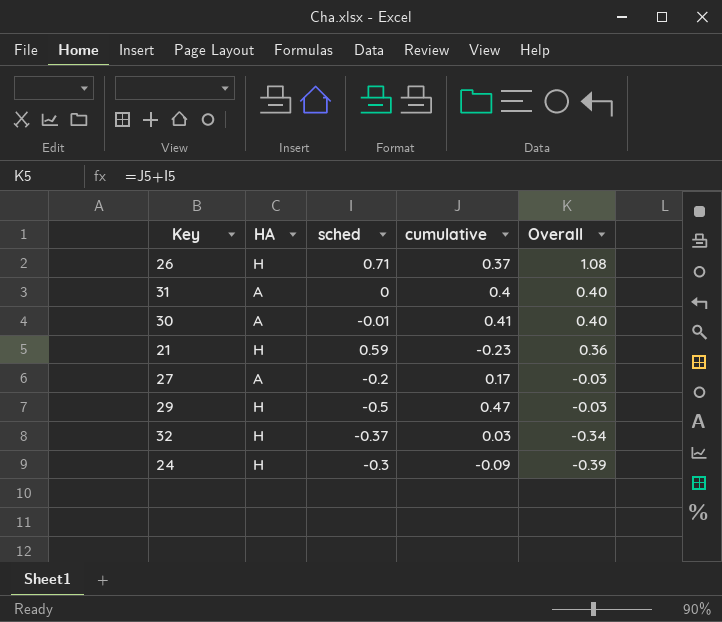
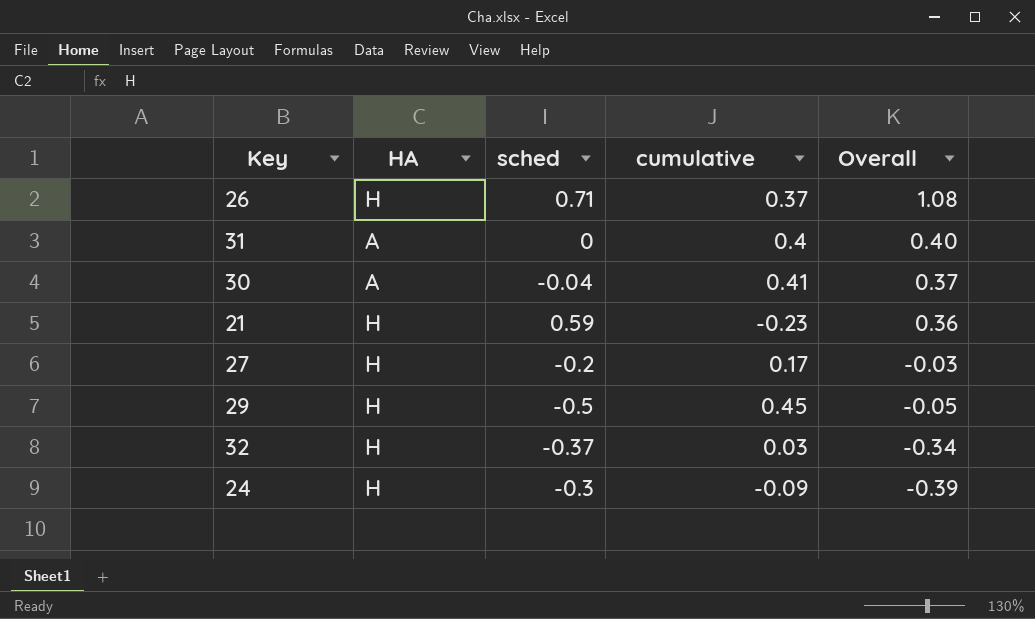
30 | sched: -0.01 -> -0.04
30 | Overall: 0.40 -> 0.37
27 | HA: A -> H
29 | cumulative: 0.47 -> 0.45
29 | Overall: -0.03 -> -0.05

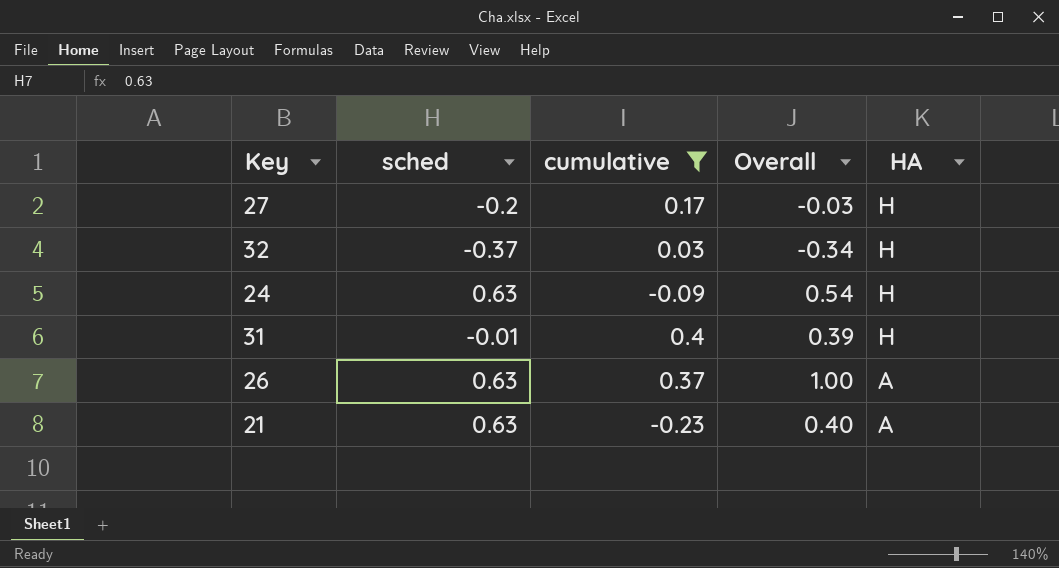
filter: none -> cumulative <= 0.4
row order: Overall descending -> HA descending
column HA | position: 2 -> 5
24 | sched: -0.3 -> 0.63
24 | Overall: -0.39 -> 0.54
31 | sched: 0 -> -0.01
31 | Overall: 0.40 -> 0.39
31 | HA: A -> H
26 | sched: 0.71 -> 0.63
26 | Overall: 1.08 -> 1.00
26 | HA: H -> A
21 | sched: 0.59 -> 0.63
21 | Overall: 0.36 -> 0.40
21 | HA: H -> A

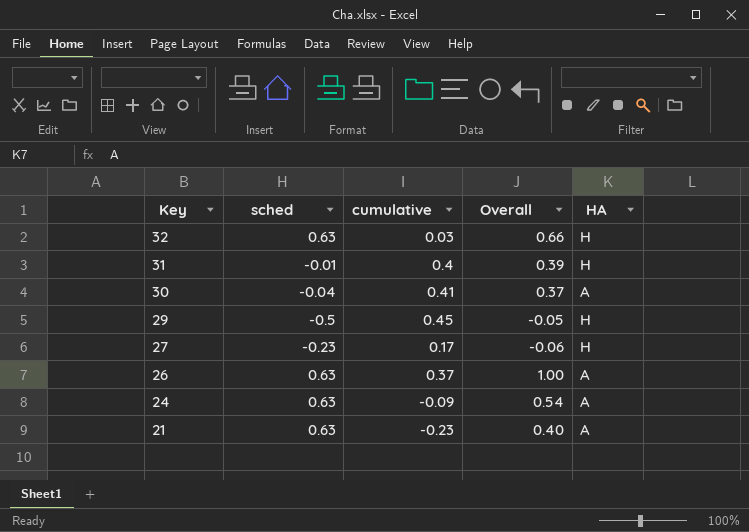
filter: cumulative <= 0.4 -> none
row order: HA descending -> Key descending
32 | sched: -0.37 -> 0.63
32 | Overall: -0.34 -> 0.66
27 | sched: -0.2 -> -0.23
27 | Overall: -0.03 -> -0.06
24 | HA: H -> A

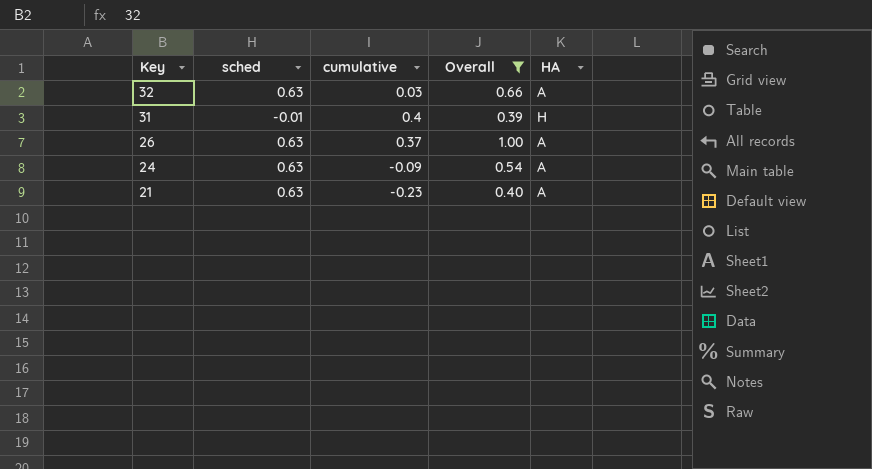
filter: none -> Overall >= 0.39
32 | HA: H -> A

